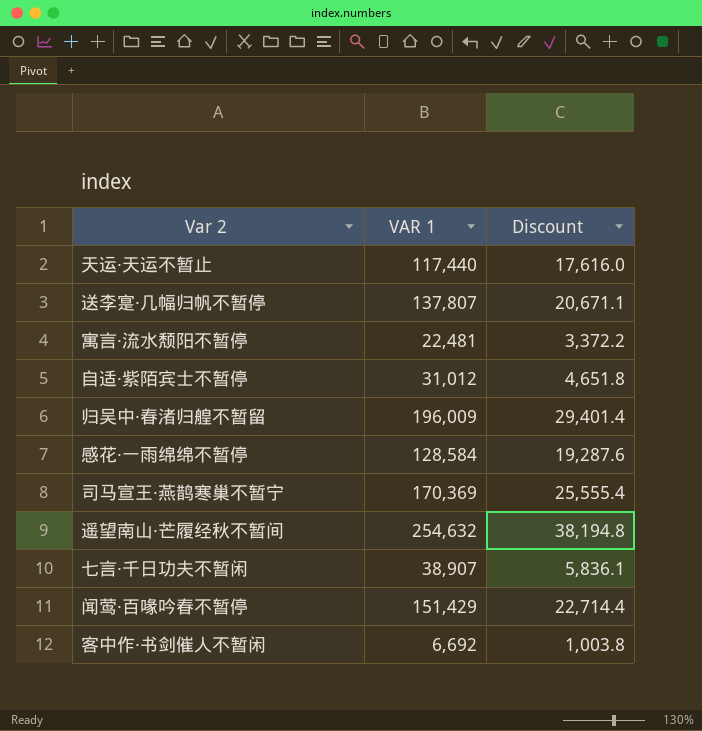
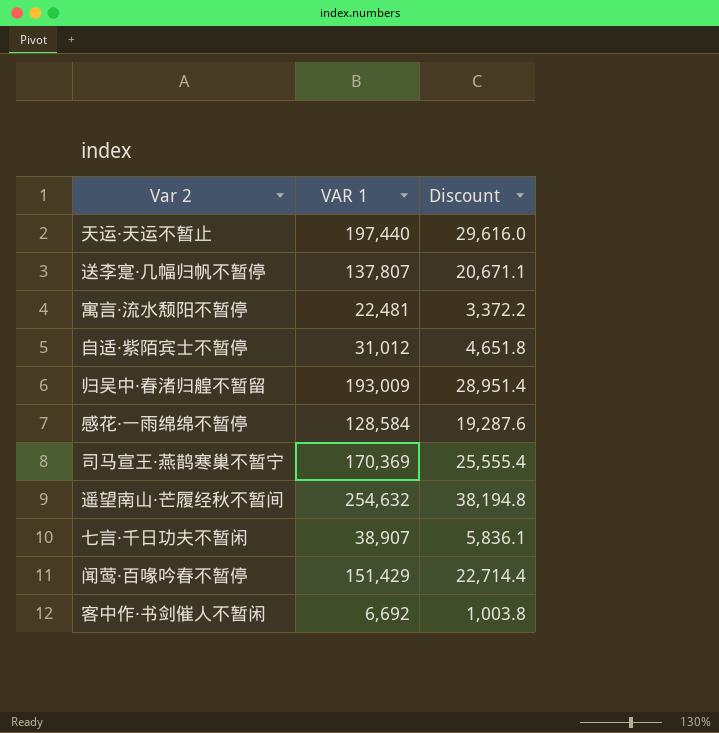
天运·天运不暂止 | VAR 1: 117,440 -> 197,440
天运·天运不暂止 | Discount: 17,616.0 -> 29,616.0
归吴中·春渚归艎不暂留 | VAR 1: 196,009 -> 193,009
归吴中·春渚归艎不暂留 | Discount: 29,401.4 -> 28,951.4

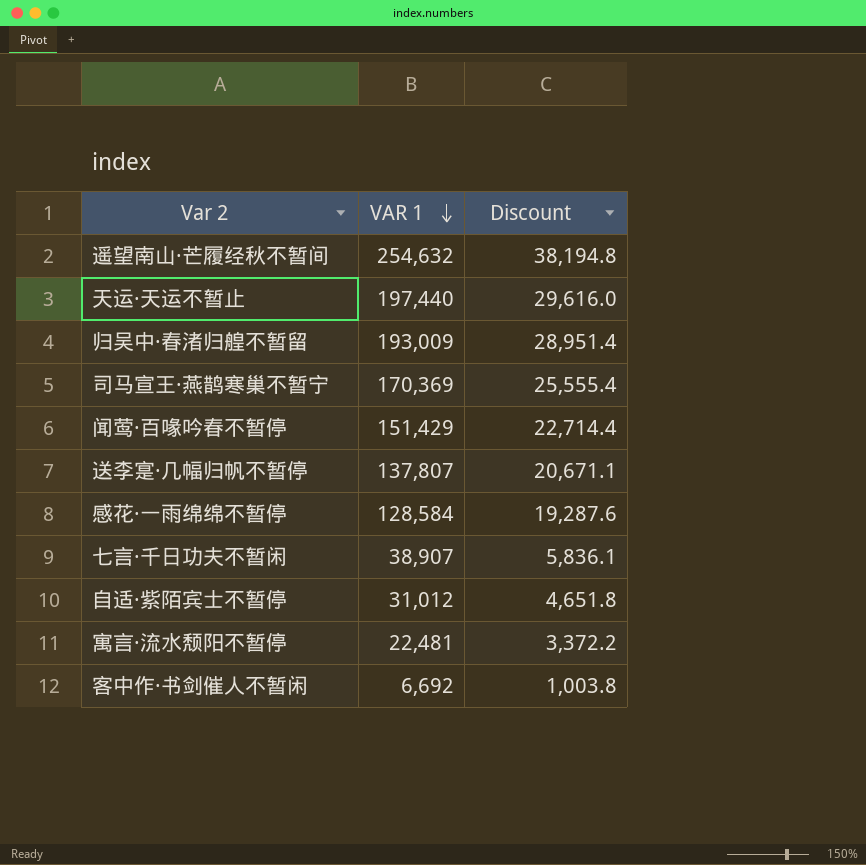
row order: none -> VAR 1 descending

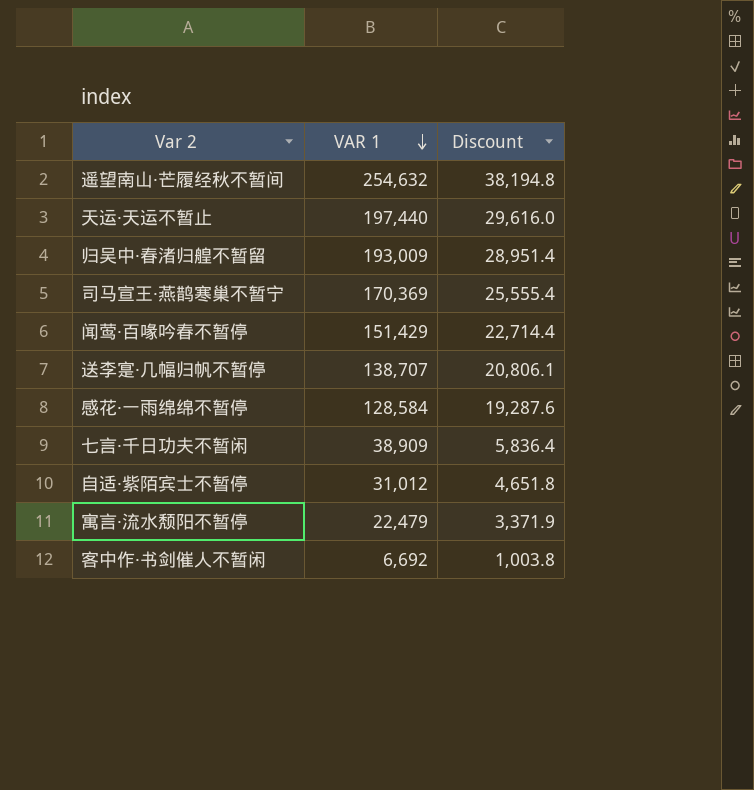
送李寔·几幅归帆不暂停 | VAR 1: 137,807 -> 138,707
送李寔·几幅归帆不暂停 | Discount: 20,671.1 -> 20,806.1
七言·千日功夫不暂闲 | VAR 1: 38,907 -> 38,909
七言·千日功夫不暂闲 | Discount: 5,836.1 -> 5,836.4
寓言·流水颓阳不暂停 | VAR 1: 22,481 -> 22,479
寓言·流水颓阳不暂停 | Discount: 3,372.2 -> 3,371.9

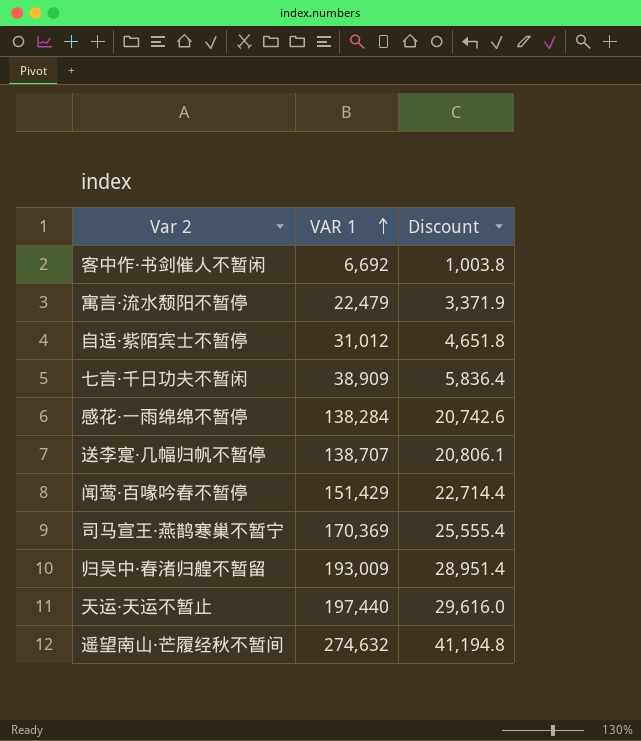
row order: VAR 1 descending -> VAR 1 ascending
感花·一雨绵绵不暂停 | VAR 1: 128,584 -> 138,284
感花·一雨绵绵不暂停 | Discount: 19,287.6 -> 20,742.6
遥望南山·芒履经秋不暂间 | VAR 1: 254,632 -> 274,632
遥望南山·芒履经秋不暂间 | Discount: 38,194.8 -> 41,194.8

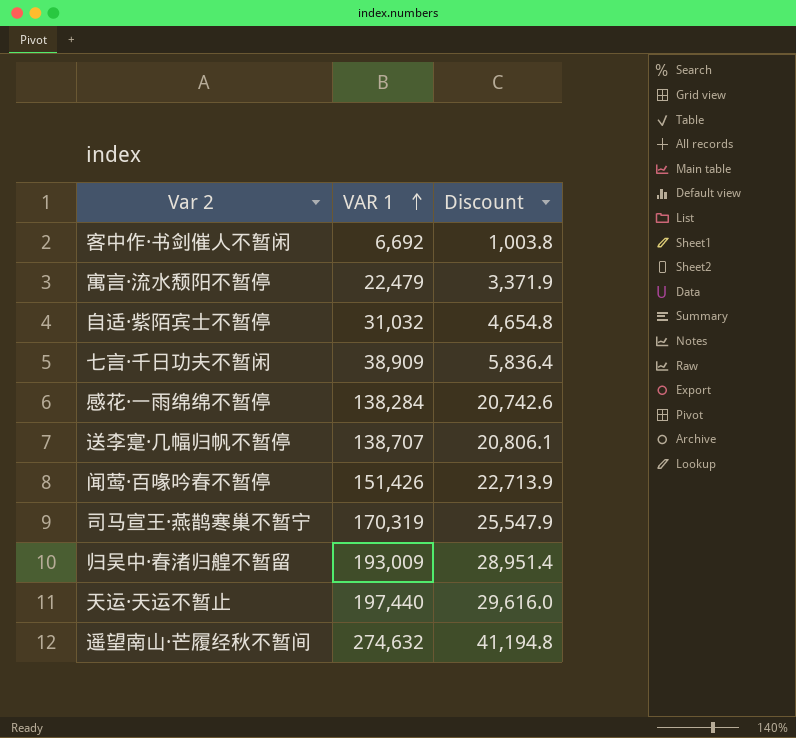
自适·紫陌宾士不暂停 | VAR 1: 31,012 -> 31,032
自适·紫陌宾士不暂停 | Discount: 4,651.8 -> 4,654.8
闻莺·百喙吟春不暂停 | VAR 1: 151,429 -> 151,426
闻莺·百喙吟春不暂停 | Discount: 22,714.4 -> 22,713.9
司马宣王·燕鹊寒巢不暂宁 | VAR 1: 170,369 -> 170,319
司马宣王·燕鹊寒巢不暂宁 | Discount: 25,555.4 -> 25,547.9

